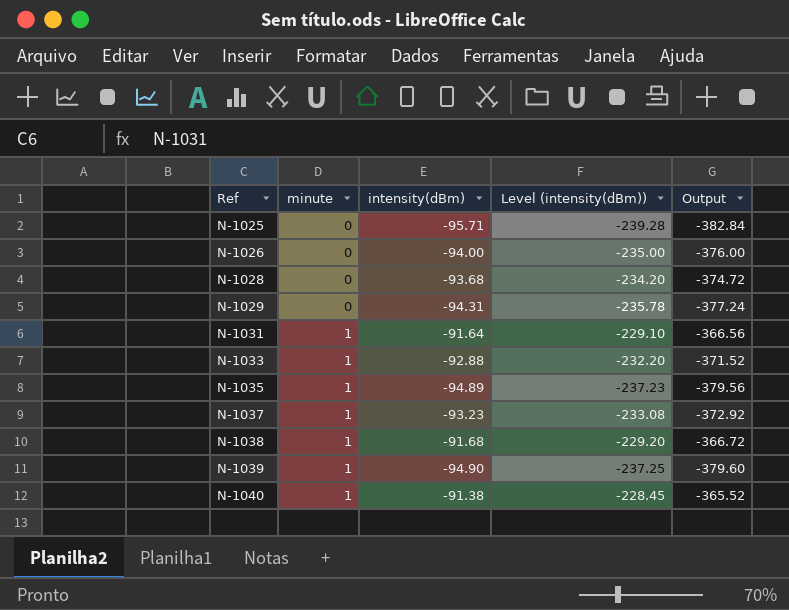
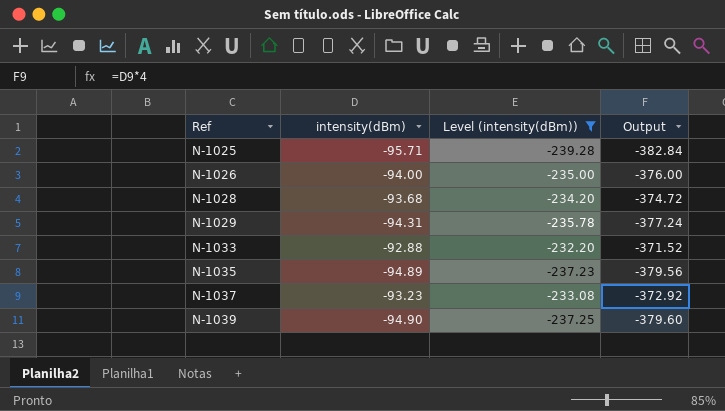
filter: none -> Level (intensity(dBm)) <= -232.20
column minute | position: 2 -> none

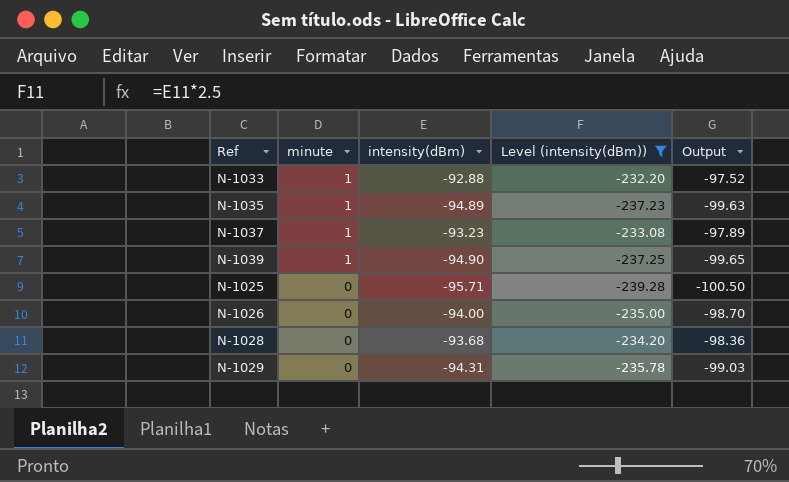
row order: Ref ascending -> minute descending
column minute | position: none -> 2
column Output | formula: [intensity(dBm)] * 4 -> [intensity(dBm)] * 1.05

